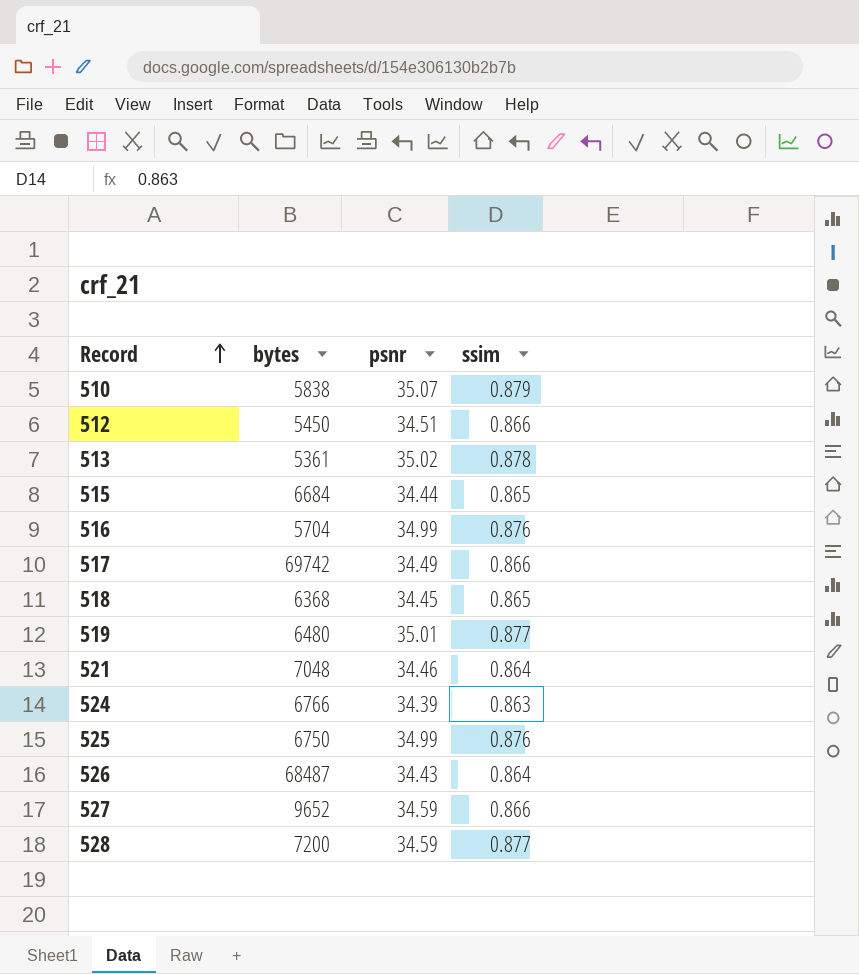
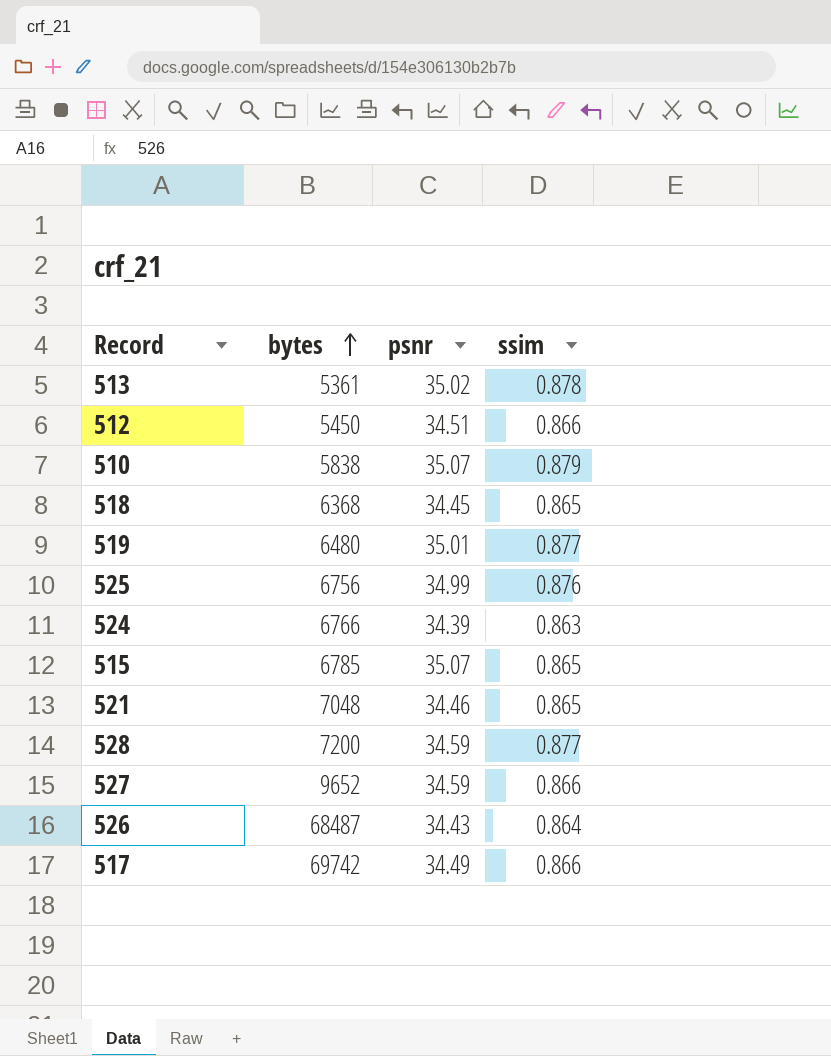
row order: Record ascending -> bytes ascending
row 516: 5704 | 34.99 | 0.876 -> none
525 | bytes: 6750 -> 6756
515 | bytes: 6684 -> 6785
515 | psnr: 34.44 -> 35.07
521 | ssim: 0.864 -> 0.865

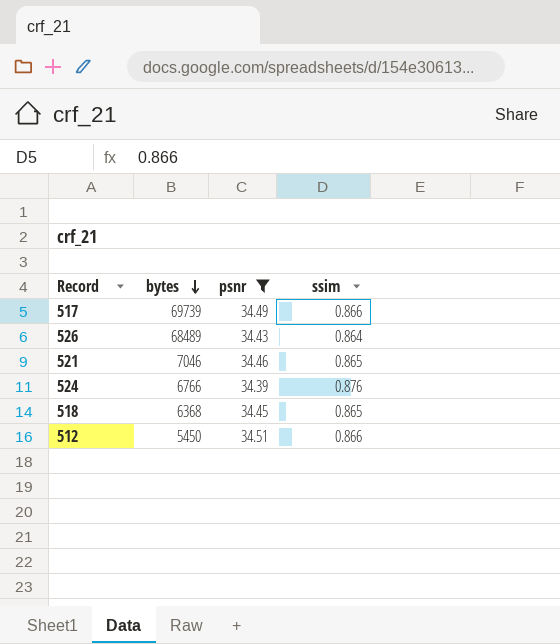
filter: none -> psnr <= 34.51
row order: bytes ascending -> bytes descending
517 | bytes: 69742 -> 69739
526 | bytes: 68487 -> 68489
521 | bytes: 7048 -> 7046
524 | ssim: 0.863 -> 0.876

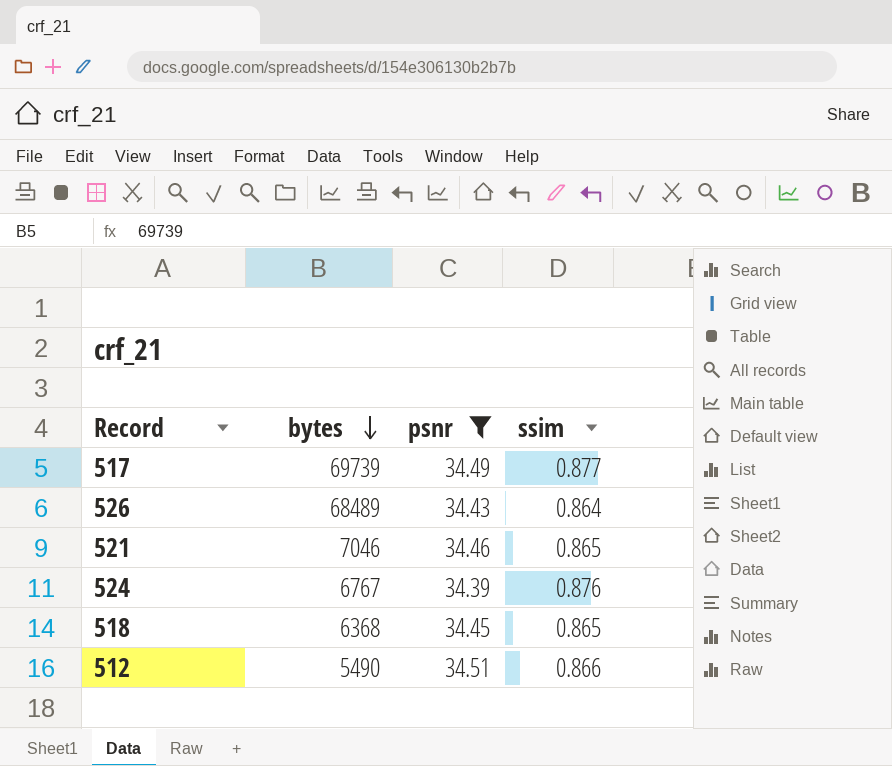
517 | ssim: 0.866 -> 0.877
524 | bytes: 6766 -> 6767
512 | bytes: 5450 -> 5490

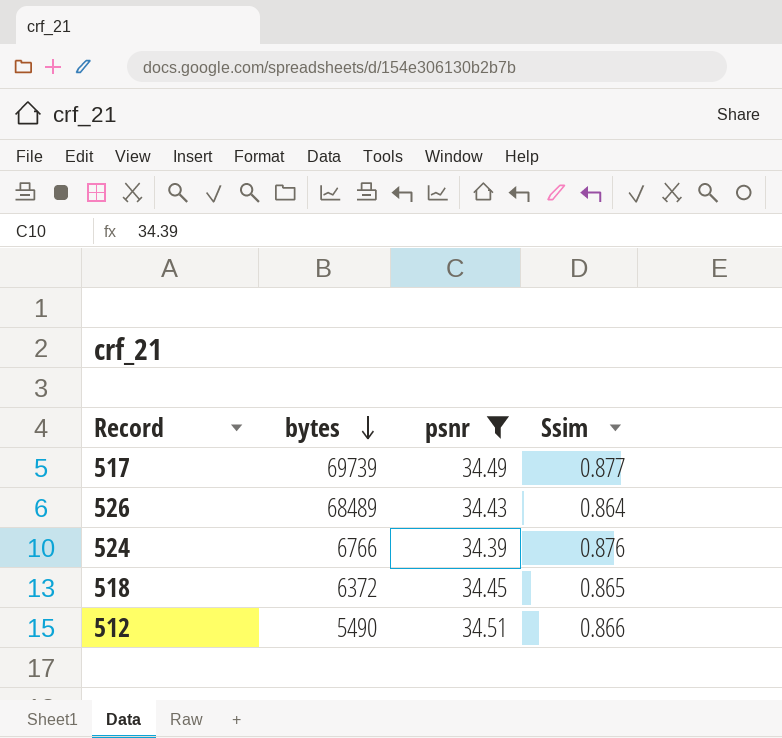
column name: ssim -> Ssim
row 521: 7046 | 34.46 | 0.865 -> none
524 | bytes: 6767 -> 6766
518 | bytes: 6368 -> 6372

